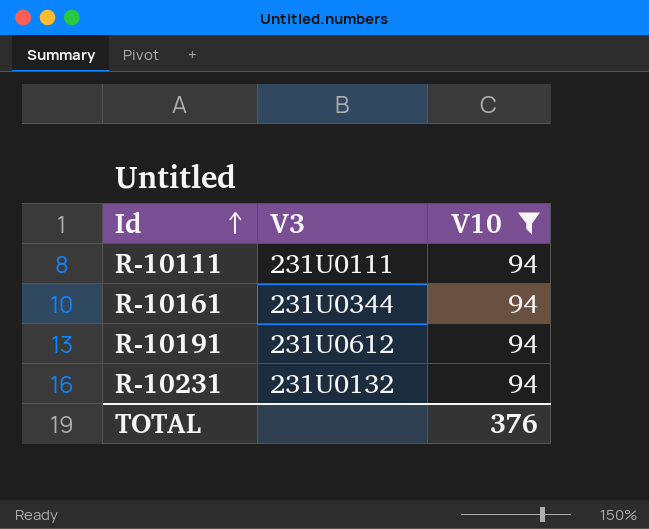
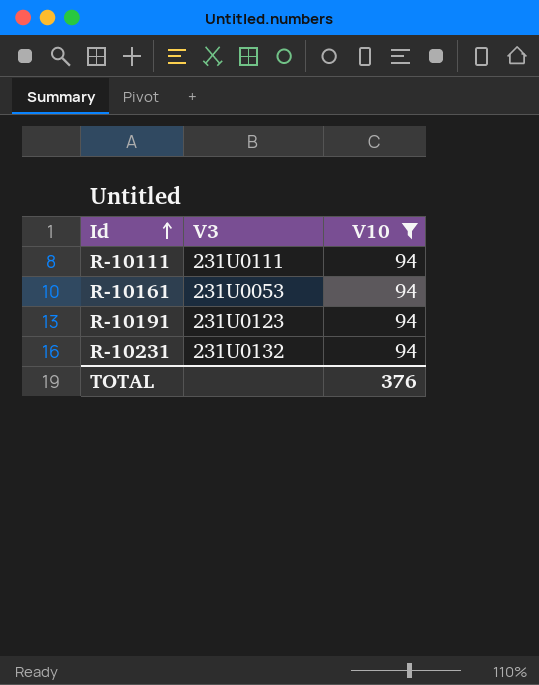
R-10161 | V3: 231U0344 -> 231U0053
R-10191 | V3: 231U0612 -> 231U0123

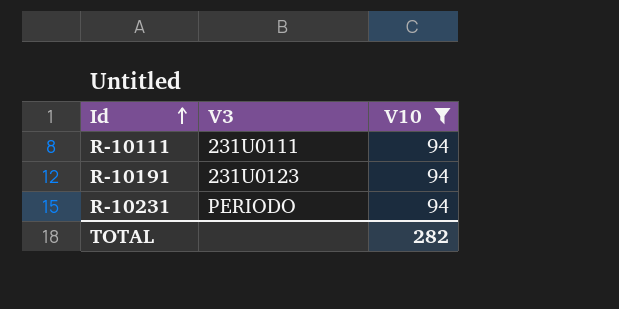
row R-10161: 231U0053 | 94 -> none
R-10231 | V3: 231U0132 -> PERIODO
TOTAL | V10: 376 -> 282

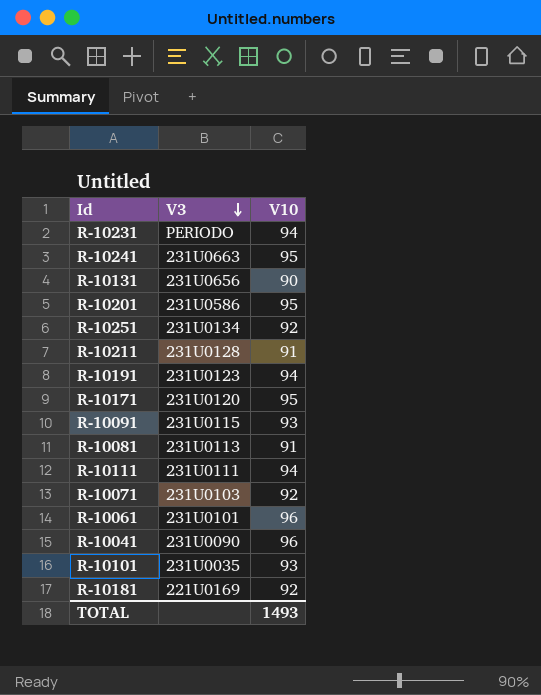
filter: V10 = 94 -> none
row order: Id ascending -> V3 descending
TOTAL | V10: 282 -> 1493

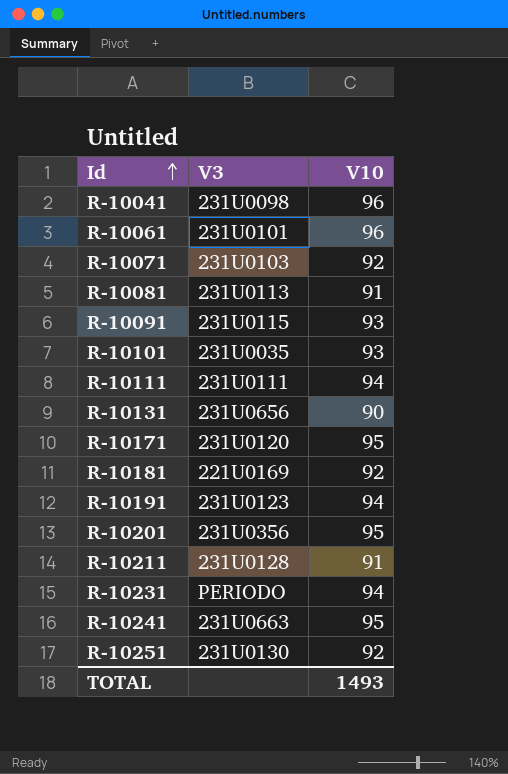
row order: V3 descending -> Id ascending
R-10041 | V3: 231U0090 -> 231U0098
R-10201 | V3: 231U0586 -> 231U0356
R-10251 | V3: 231U0134 -> 231U0130

